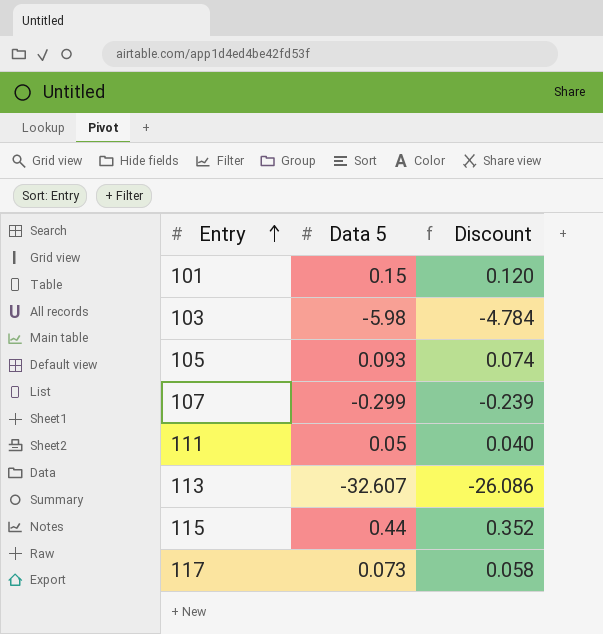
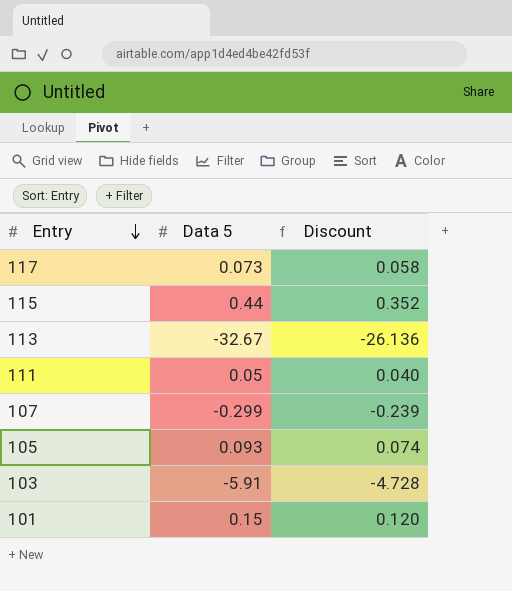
row order: Entry ascending -> Entry descending
113 | Data 5: -32.607 -> -32.67
113 | Discount: -26.086 -> -26.136
103 | Data 5: -5.98 -> -5.91
103 | Discount: -4.784 -> -4.728

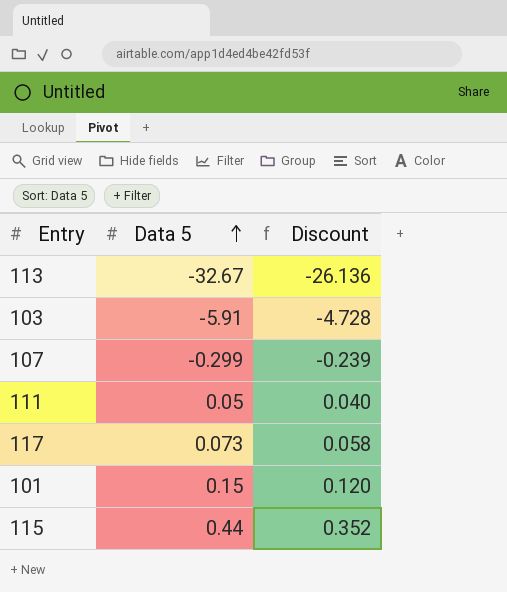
row order: Entry descending -> Data 5 ascending
row 105: 0.093 | 0.074 -> none

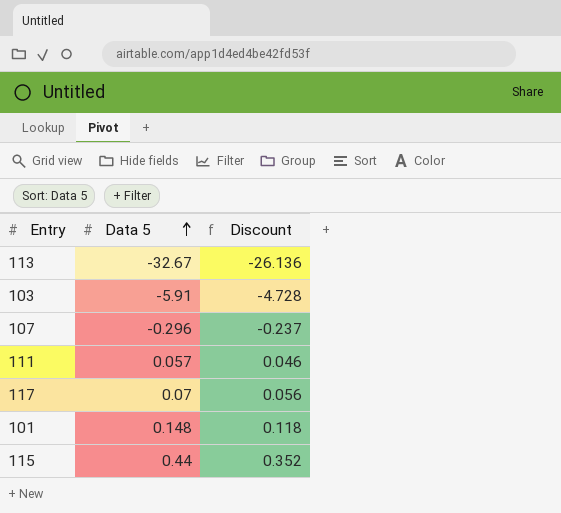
107 | Data 5: -0.299 -> -0.296
107 | Discount: -0.239 -> -0.237
111 | Data 5: 0.05 -> 0.057
111 | Discount: 0.040 -> 0.046
117 | Data 5: 0.073 -> 0.07
117 | Discount: 0.058 -> 0.056
101 | Data 5: 0.15 -> 0.148
101 | Discount: 0.120 -> 0.118

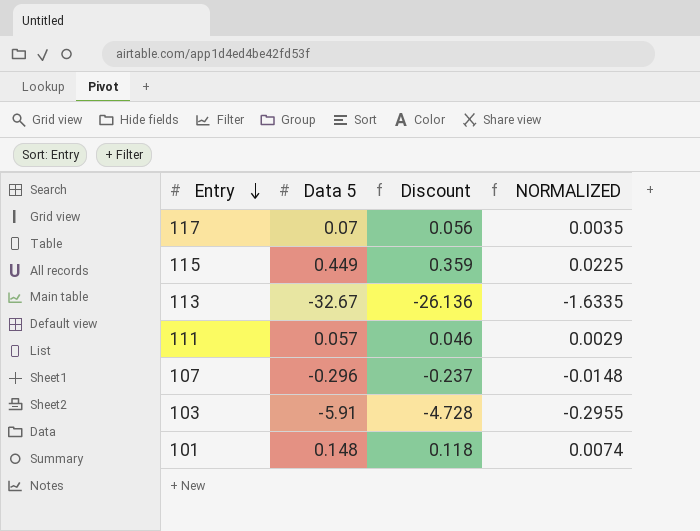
row order: Data 5 ascending -> Entry descending
column NORMALIZED | formula: none -> [Data 5] * 0.05
115 | Data 5: 0.44 -> 0.449
115 | Discount: 0.352 -> 0.359

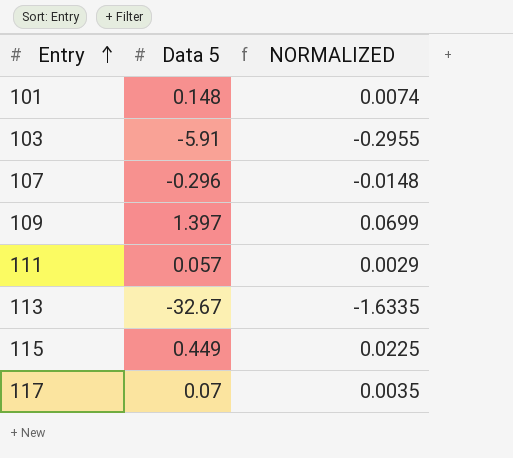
row order: Entry descending -> Entry ascending
column Discount | formula: [Data 5] * 0.8 -> none
row 109: none -> 1.397 | 0.0699

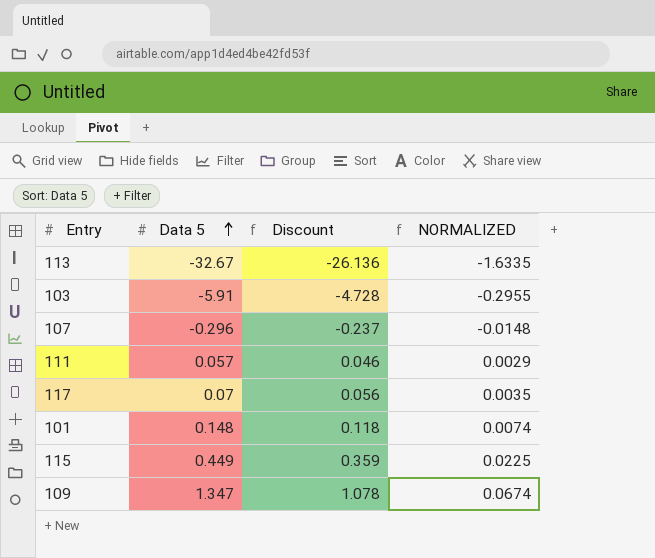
row order: Entry ascending -> Data 5 ascending
column Discount | formula: none -> [Data 5] * 0.8
109 | Data 5: 1.397 -> 1.347
109 | NORMALIZED: 0.0699 -> 0.0674

